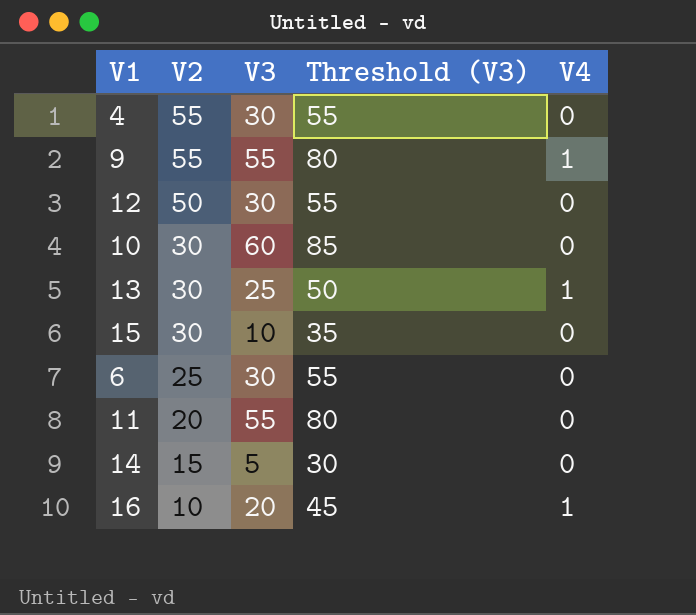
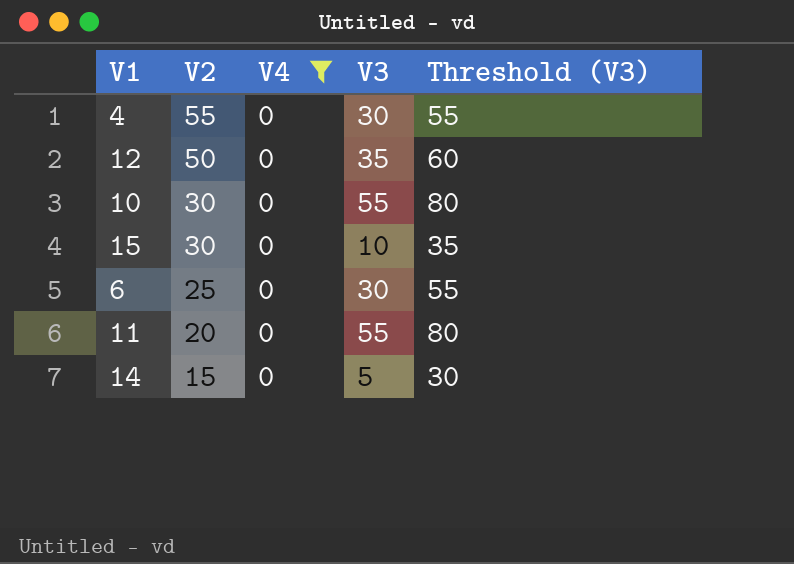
filter: none -> V4 = 0
column V4 | position: 5 -> 3
12 | V3: 30 -> 35
12 | Threshold (V3): 55 -> 60
10 | V3: 60 -> 55
10 | Threshold (V3): 85 -> 80

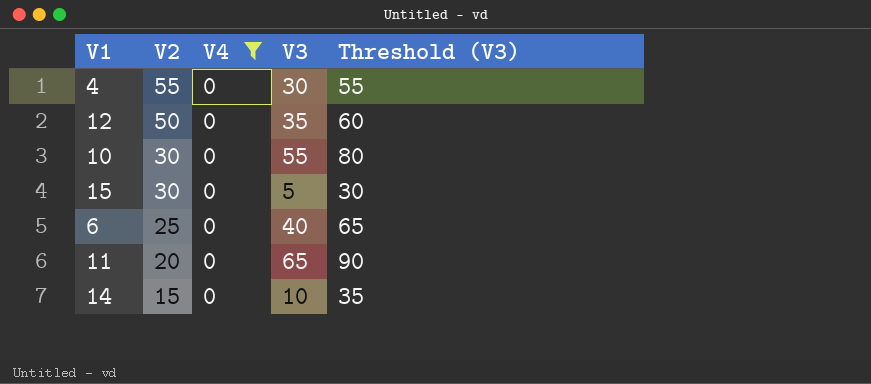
15 | V3: 10 -> 5
15 | Threshold (V3): 35 -> 30
6 | V3: 30 -> 40
6 | Threshold (V3): 55 -> 65
11 | V3: 55 -> 65
11 | Threshold (V3): 80 -> 90
14 | V3: 5 -> 10
14 | Threshold (V3): 30 -> 35

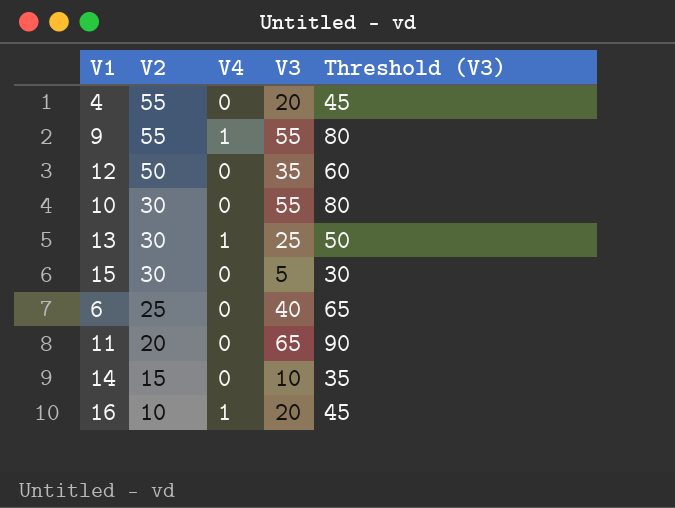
filter: V4 = 0 -> none
4 | V3: 30 -> 20
4 | Threshold (V3): 55 -> 45

